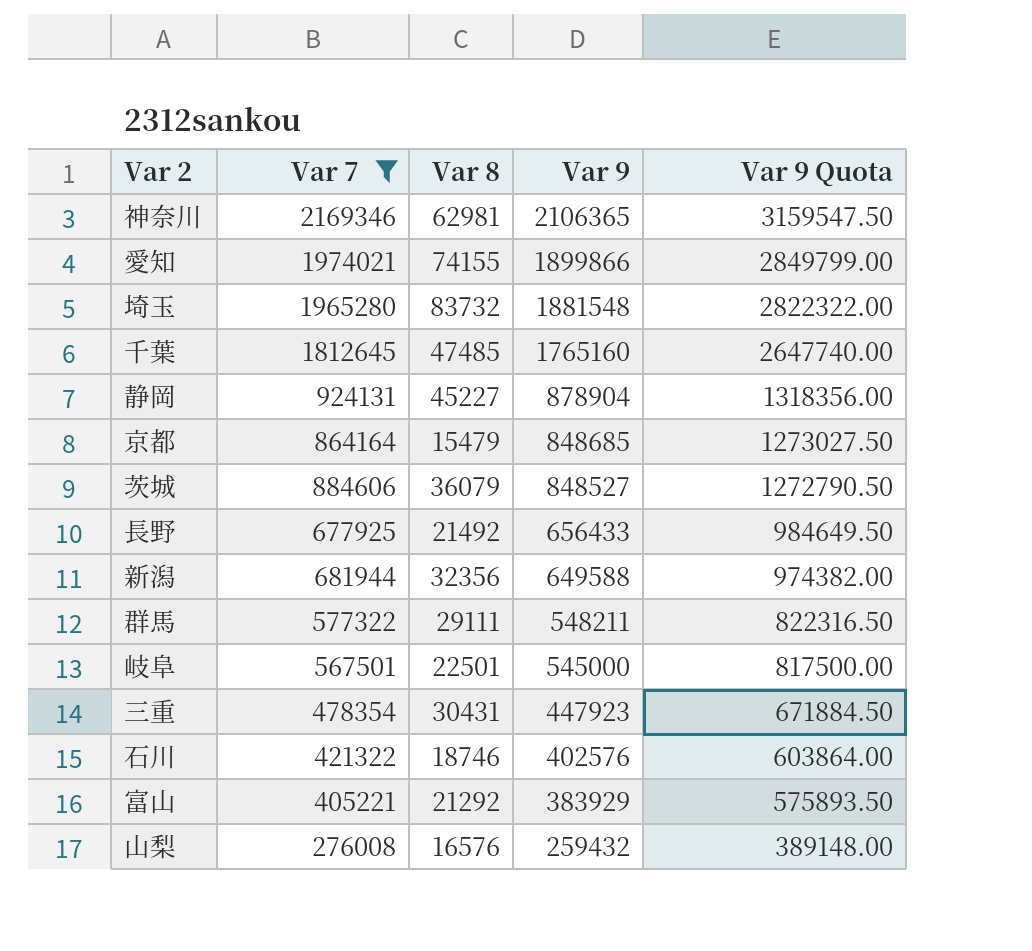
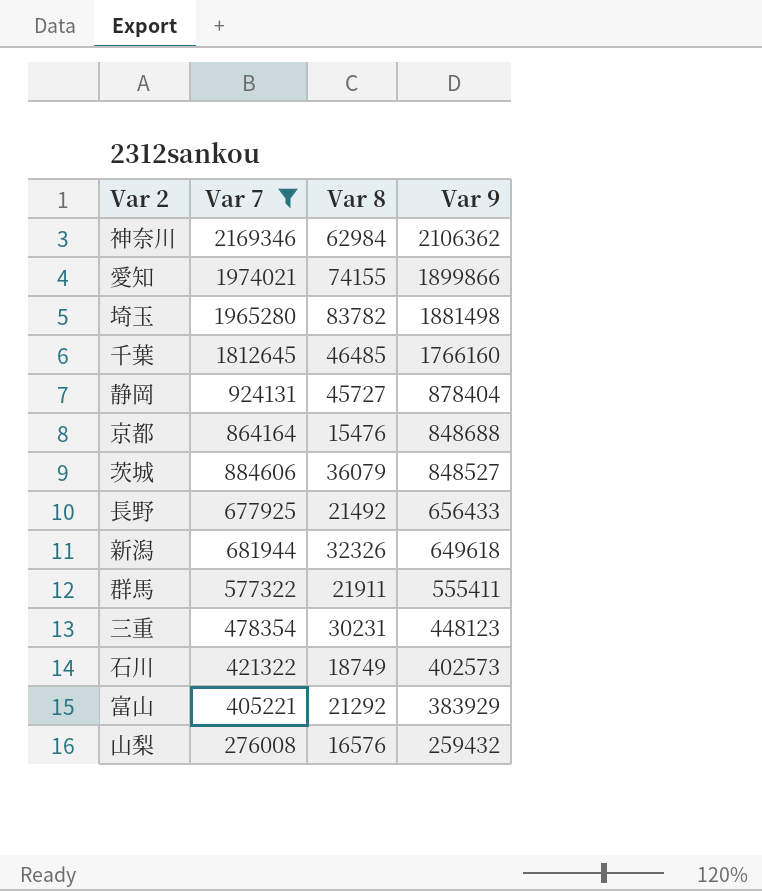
column Var 9 Quota | formula: [Var 9] * 1.5 -> none
row 岐阜: 567501 | 22501 | 545000 | 817500.00 -> none
神奈川 | Var 8: 62981 -> 62984
神奈川 | Var 9: 2106365 -> 2106362
埼玉 | Var 8: 83732 -> 83782
埼玉 | Var 9: 1881548 -> 1881498
千葉 | Var 8: 47485 -> 46485
千葉 | Var 9: 1765160 -> 1766160
静岡 | Var 8: 45227 -> 45727
静岡 | Var 9: 878904 -> 878404
京都 | Var 8: 15479 -> 15476
京都 | Var 9: 848685 -> 848688
新潟 | Var 8: 32356 -> 32326
新潟 | Var 9: 649588 -> 649618
群馬 | Var 8: 29111 -> 21911
群馬 | Var 9: 548211 -> 555411
三重 | Var 8: 30431 -> 30231
三重 | Var 9: 447923 -> 448123
石川 | Var 8: 18746 -> 18749
石川 | Var 9: 402576 -> 402573

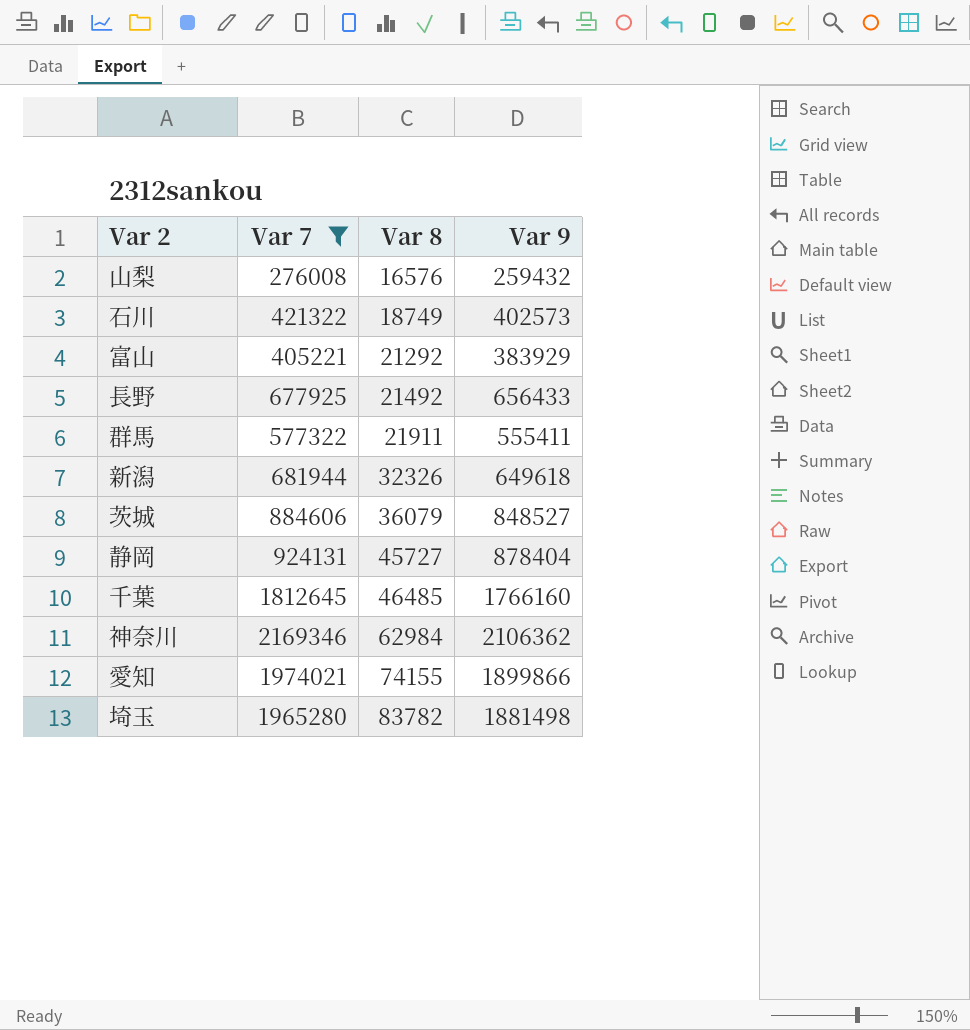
row order: Var 9 descending -> Var 8 ascending
row 京都: 864164 | 15476 | 848688 -> none
row 三重: 478354 | 30231 | 448123 -> none

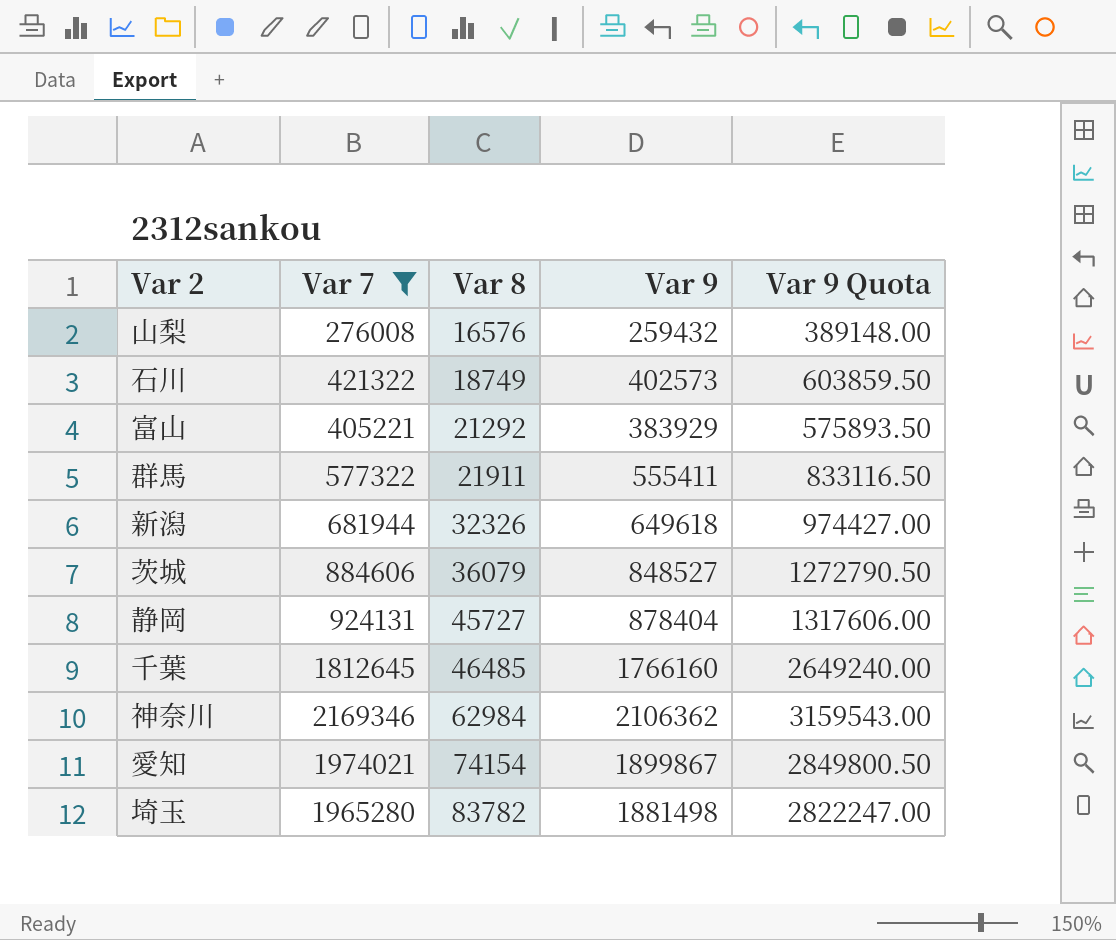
column Var 9 Quota | formula: none -> [Var 9] * 1.5
row 長野: 677925 | 21492 | 656433 -> none
愛知 | Var 8: 74155 -> 74154
愛知 | Var 9: 1899866 -> 1899867

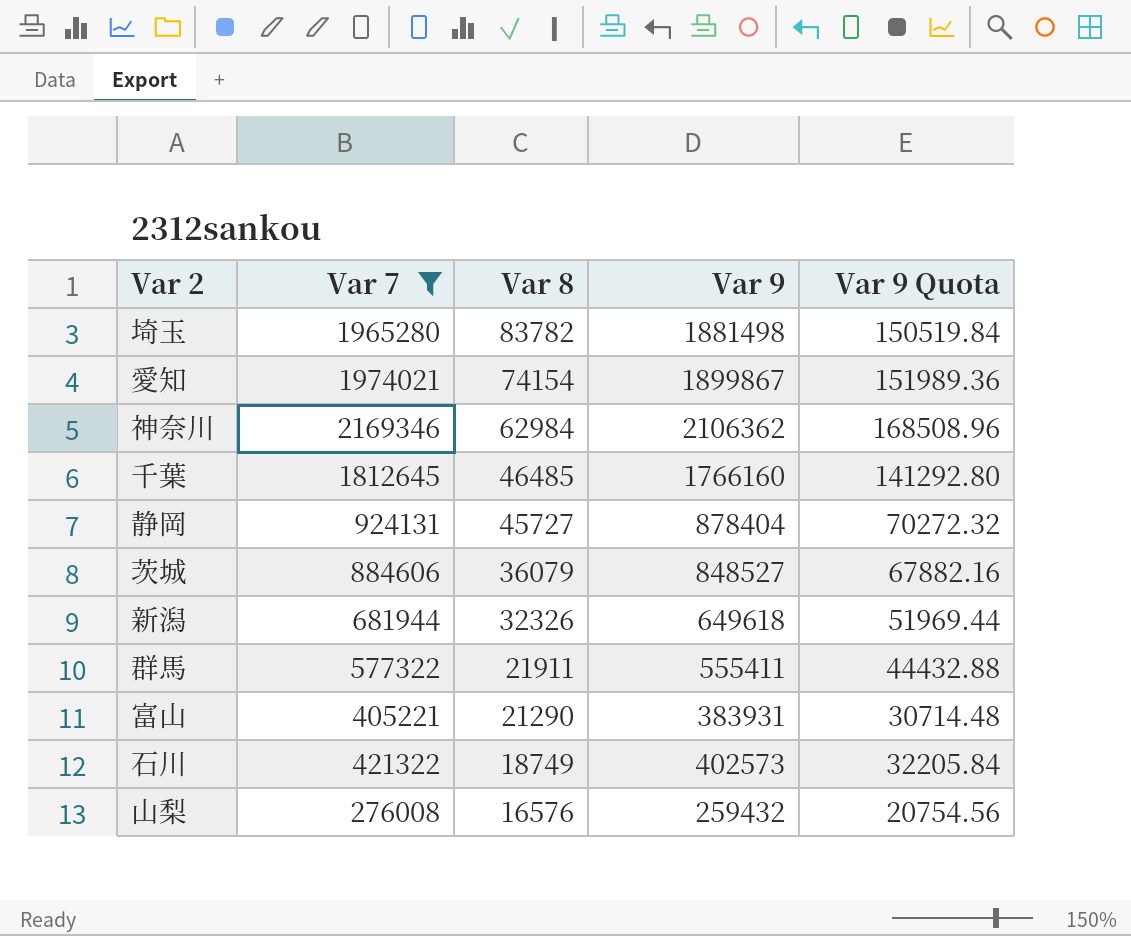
row order: Var 8 ascending -> Var 8 descending
column Var 9 Quota | formula: [Var 9] * 1.5 -> [Var 9] * 0.08
富山 | Var 8: 21292 -> 21290
富山 | Var 9: 383929 -> 383931

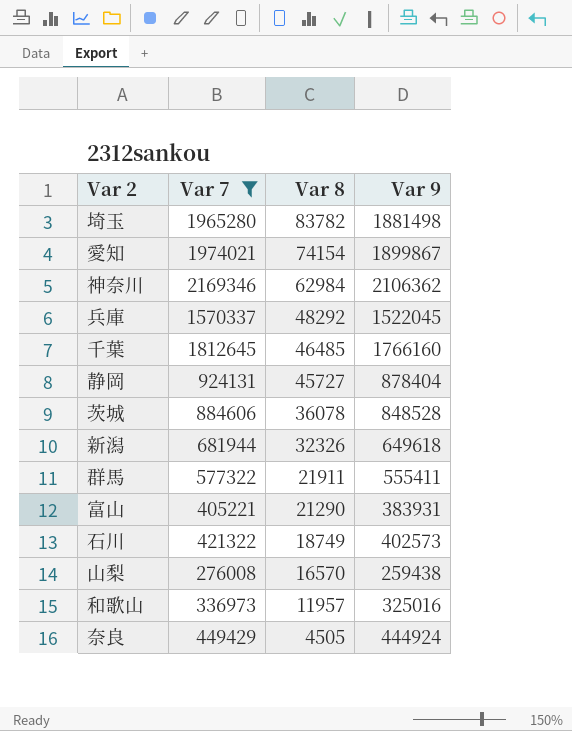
column Var 9 Quota | formula: [Var 9] * 0.08 -> none
row 兵庫: none -> 1570337 | 48292 | 1522045
茨城 | Var 8: 36079 -> 36078
茨城 | Var 9: 848527 -> 848528
山梨 | Var 8: 16576 -> 16570
山梨 | Var 9: 259432 -> 259438
row 和歌山: none -> 336973 | 11957 | 325016
row 奈良: none -> 449429 | 4505 | 444924

